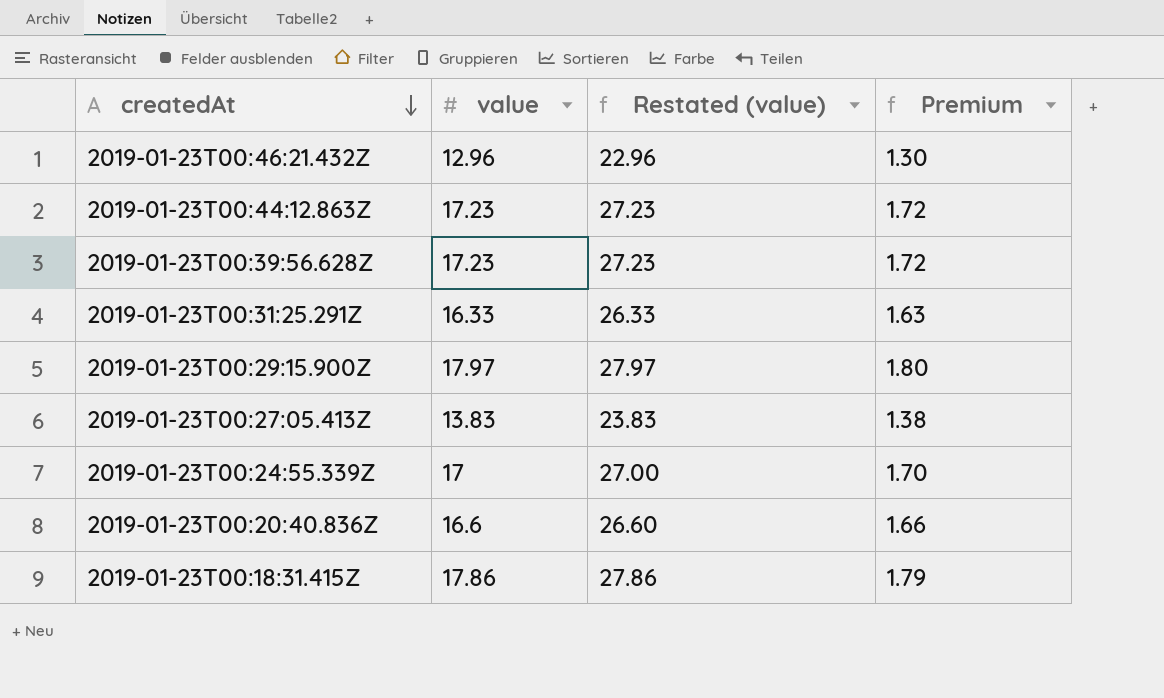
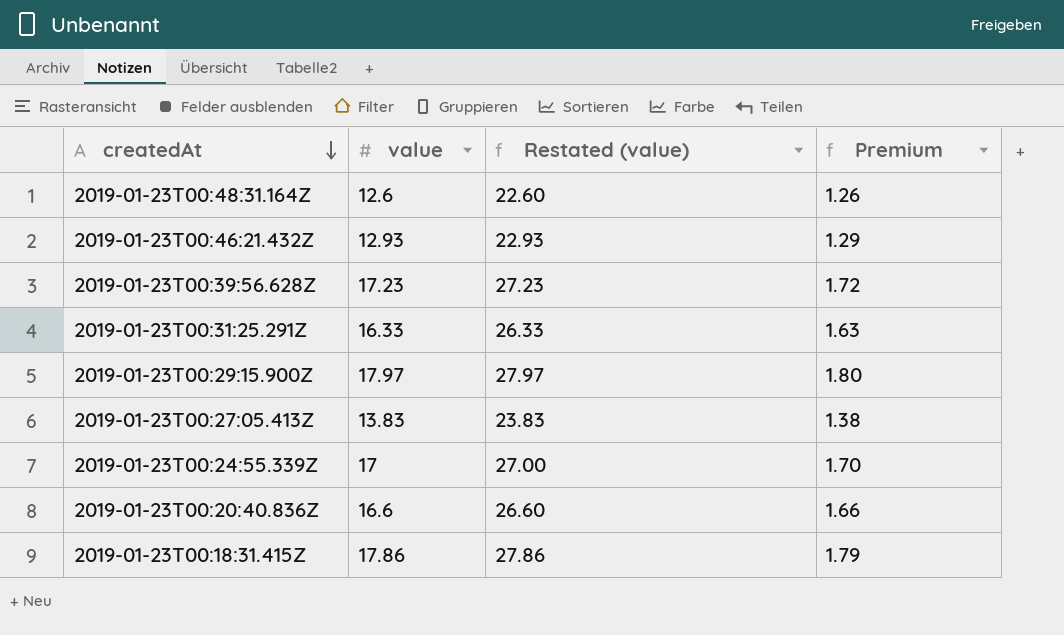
row 2019-01-23T00:44:12.863Z: 17.23 | 27.23 | 1.72 -> none
row 2019-01-23T00:48:31.164Z: none -> 12.6 | 22.60 | 1.26
2019-01-23T00:46:21.432Z | value: 12.96 -> 12.93
2019-01-23T00:46:21.432Z | Restated (value): 22.96 -> 22.93
2019-01-23T00:46:21.432Z | Premium: 1.30 -> 1.29

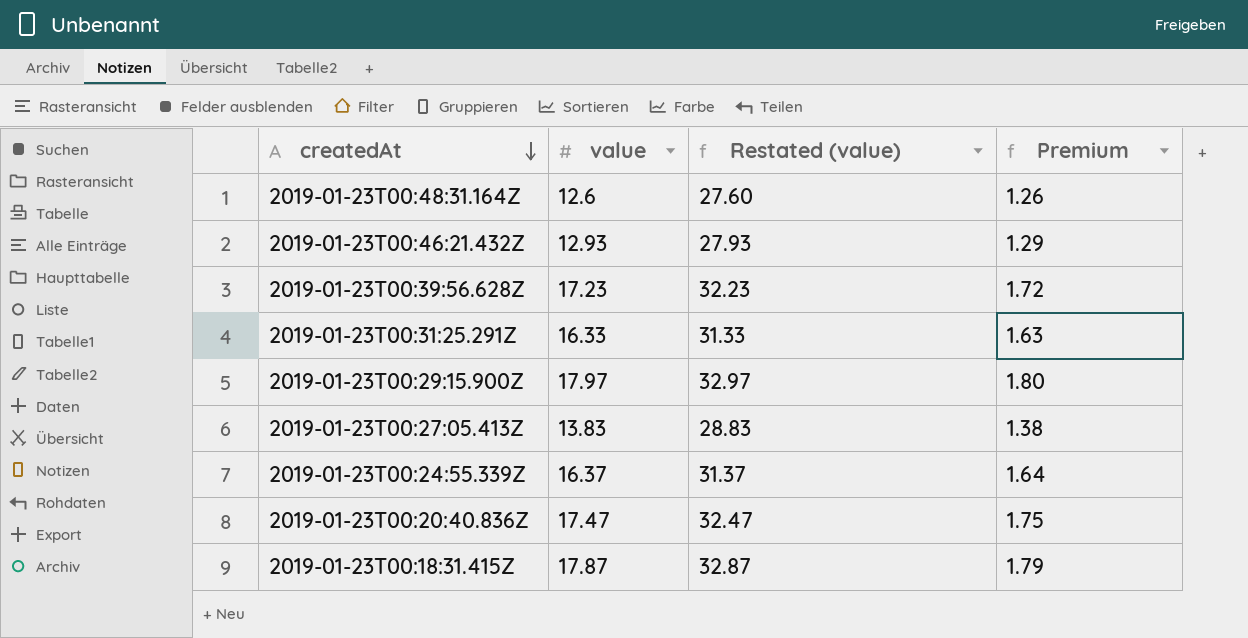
column Restated (value) | formula: [value] + 10 -> [value] + 15
2019-01-23T00:24:55.339Z | value: 17 -> 16.37
2019-01-23T00:24:55.339Z | Premium: 1.70 -> 1.64
2019-01-23T00:20:40.836Z | value: 16.6 -> 17.47
2019-01-23T00:20:40.836Z | Premium: 1.66 -> 1.75
2019-01-23T00:18:31.415Z | value: 17.86 -> 17.87

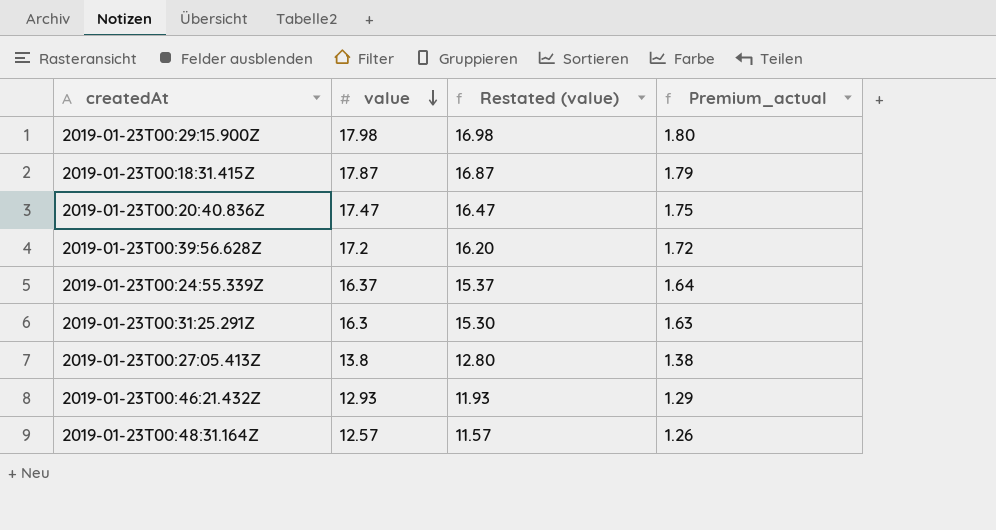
row order: createdAt descending -> value descending
column Restated (value) | formula: [value] + 15 -> [value] - 1
column name: Premium -> Premium_actual
2019-01-23T00:29:15.900Z | value: 17.97 -> 17.98
2019-01-23T00:39:56.628Z | value: 17.23 -> 17.2
2019-01-23T00:31:25.291Z | value: 16.33 -> 16.3
2019-01-23T00:27:05.413Z | value: 13.83 -> 13.8
2019-01-23T00:48:31.164Z | value: 12.6 -> 12.57

